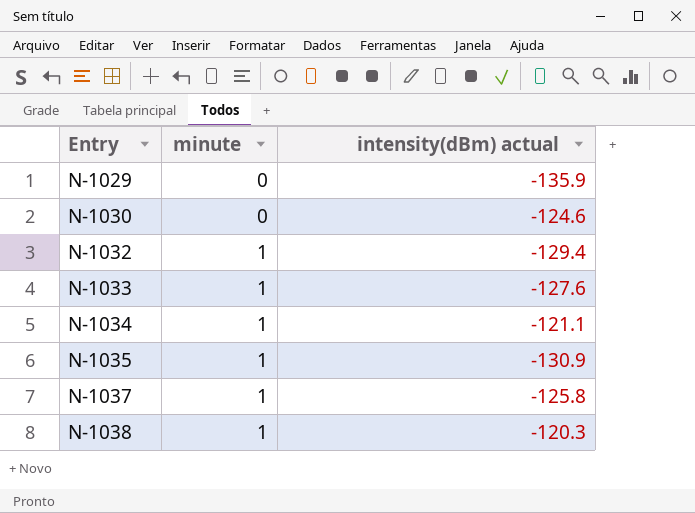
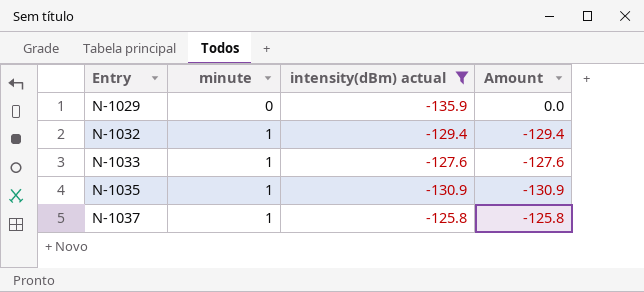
filter: none -> intensity(dBm) actual <= -125.8
column Amount | formula: none -> [minute] * [intensity(dBm) actual]

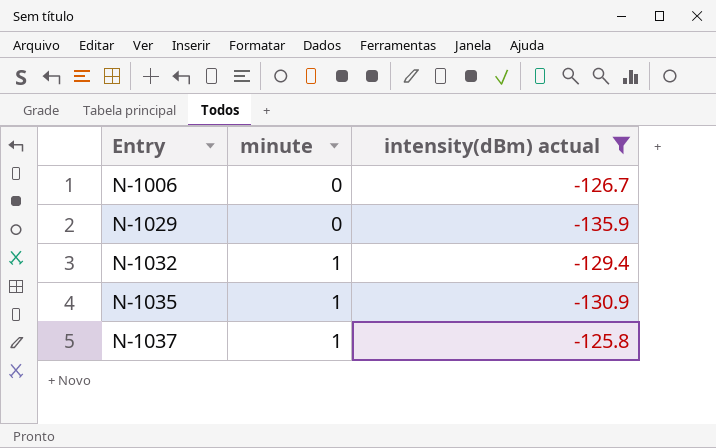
column Amount | formula: [minute] * [intensity(dBm) actual] -> none
row N-1033: 1 | -127.6 | -127.6 -> none
row N-1006: none -> 0 | -126.7

